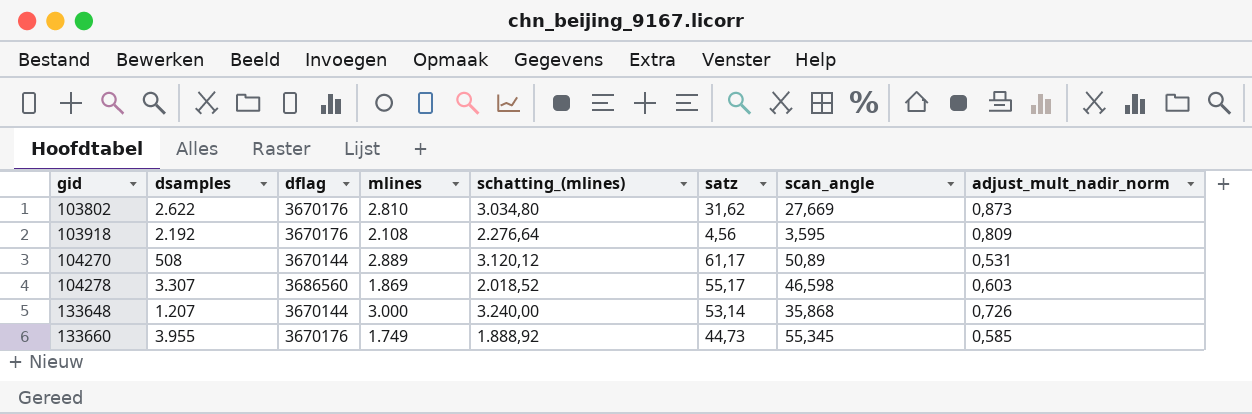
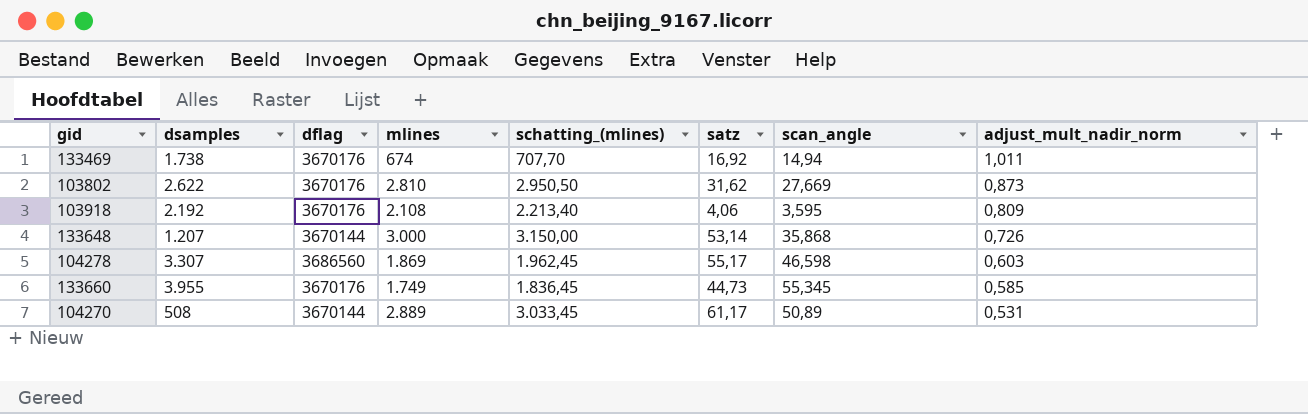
row order: gid ascending -> adjust_mult_nadir_norm descending
column schatting_(mlines) | formula: [mlines] * 1,08 -> [mlines] * 1,05
row 133469: none -> 1.738 | 3670176 | 674 | 707,70 | 16,92 | 14,94 | 1,011
103918 | satz: 4,56 -> 4,06

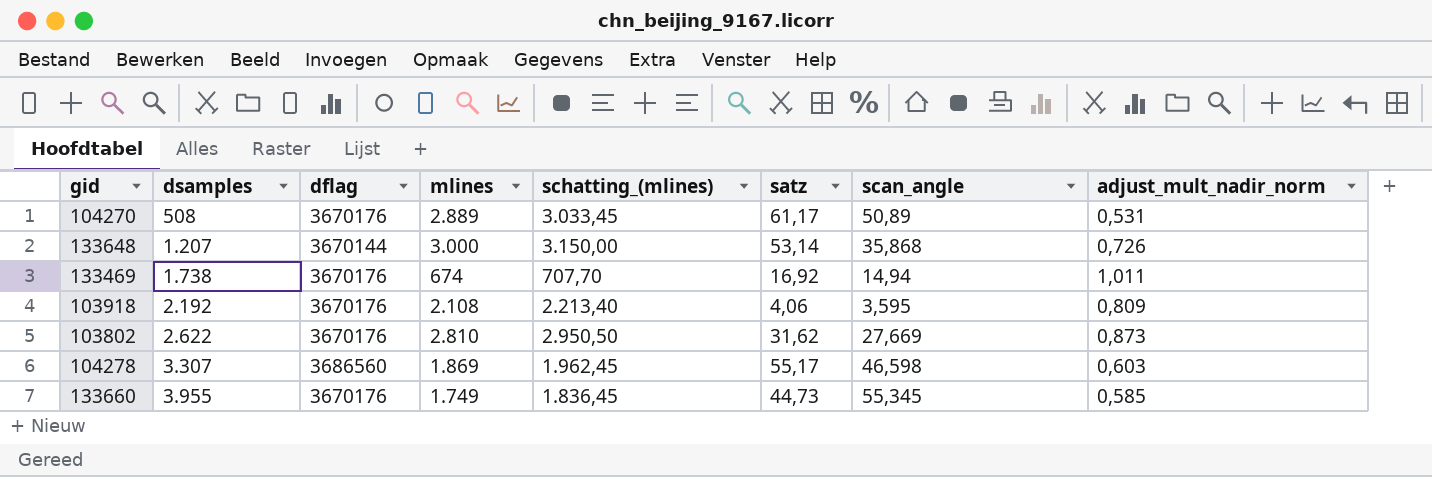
row order: adjust_mult_nadir_norm descending -> dsamples ascending
104270 | dflag: 3670144 -> 3670176

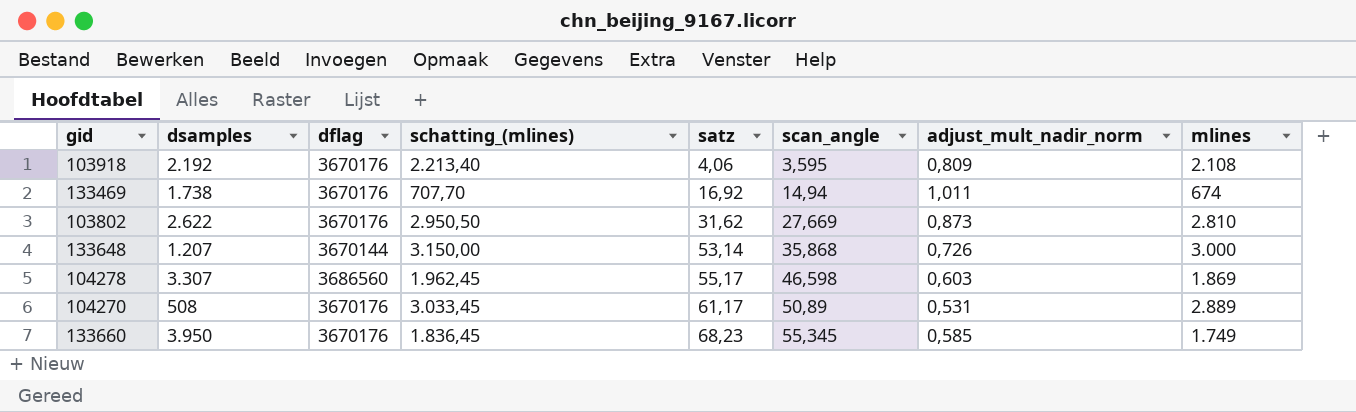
row order: dsamples ascending -> satz ascending
column mlines | position: 4 -> 8
133660 | dsamples: 3.955 -> 3.950
133660 | satz: 44,73 -> 68,23

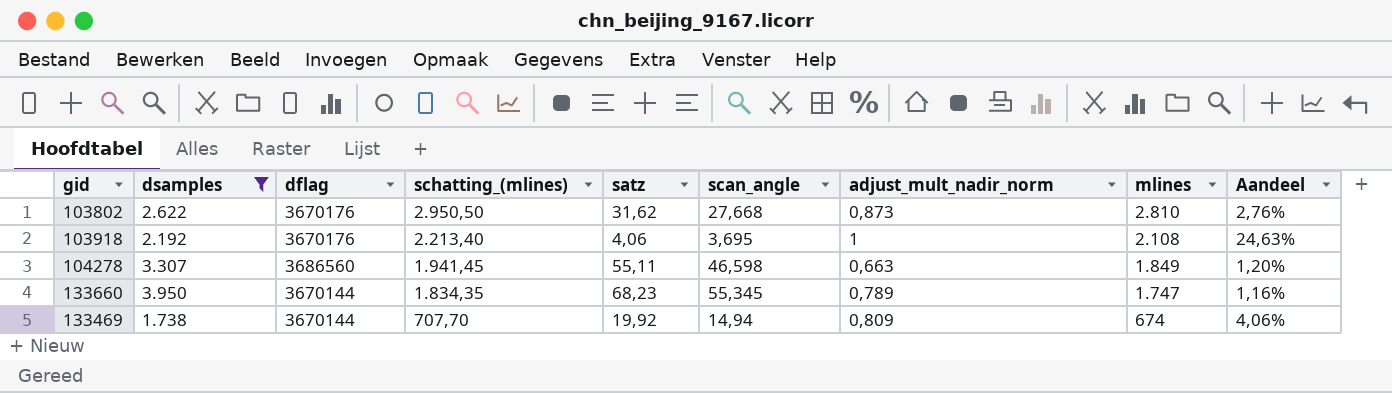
filter: none -> dsamples >= 1.738
row order: satz ascending -> schatting_(mlines) descending
column Aandeel | formula: none -> [adjust_mult_nadir_norm] / [satz]
103802 | scan_angle: 27,669 -> 27,668
103918 | scan_angle: 3,595 -> 3,695
103918 | adjust_mult_nadir_norm: 0,809 -> 1
104278 | schatting_(mlines): 1.962,45 -> 1.941,45
104278 | satz: 55,17 -> 55,11
104278 | adjust_mult_nadir_norm: 0,603 -> 0,663
104278 | mlines: 1.869 -> 1.849
133660 | dflag: 3670176 -> 3670144
133660 | schatting_(mlines): 1.836,45 -> 1.834,35
133660 | adjust_mult_nadir_norm: 0,585 -> 0,789
133660 | mlines: 1.749 -> 1.747
133469 | dflag: 3670176 -> 3670144
133469 | satz: 16,92 -> 19,92
133469 | adjust_mult_nadir_norm: 1,011 -> 0,809

